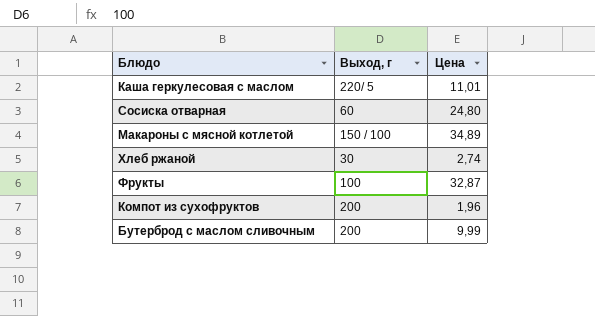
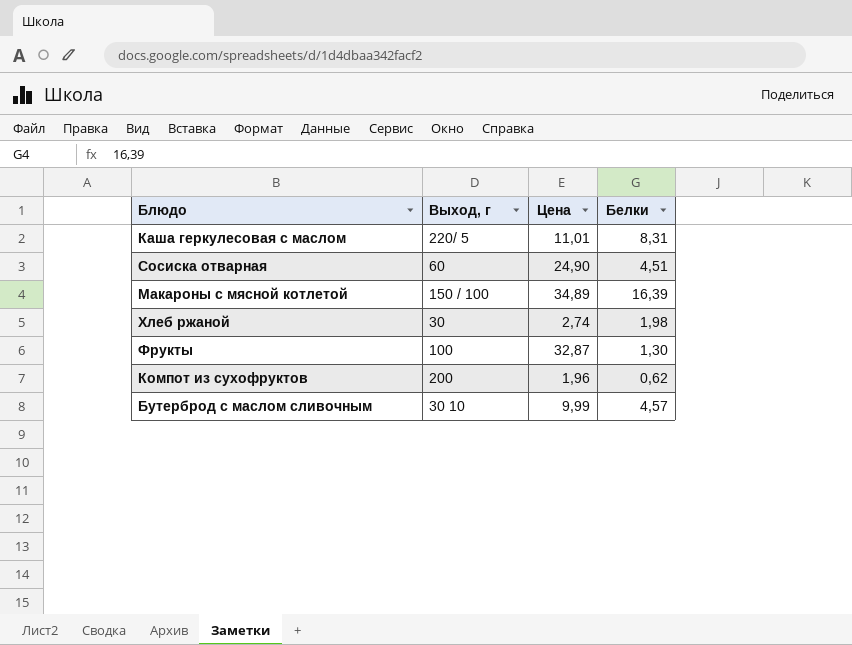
column Белки | position: none -> 4
Сосиска отварная | Цена: 24,80 -> 24,90
Бутерброд с маслом сливочным | Выход, г: 200 -> 30 10

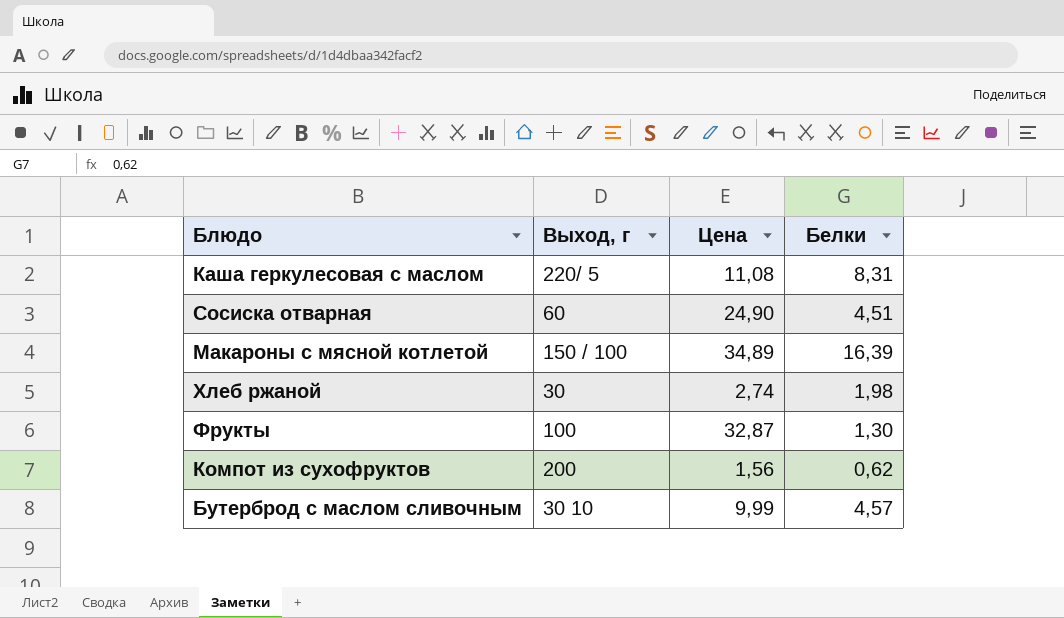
Каша геркулесовая с маслом | Цена: 11,01 -> 11,08
Компот из сухофруктов | Цена: 1,96 -> 1,56

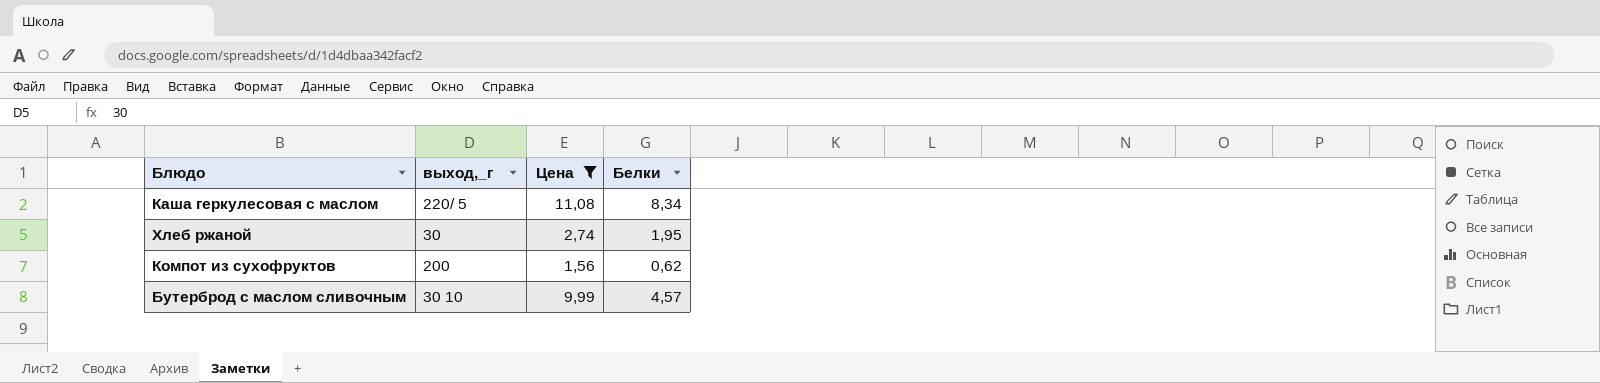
filter: none -> Цена <= 11,08
column name: Выход, г -> выход,_г
Каша геркулесовая с маслом | Белки: 8,31 -> 8,34
Хлеб ржаной | Белки: 1,98 -> 1,95

